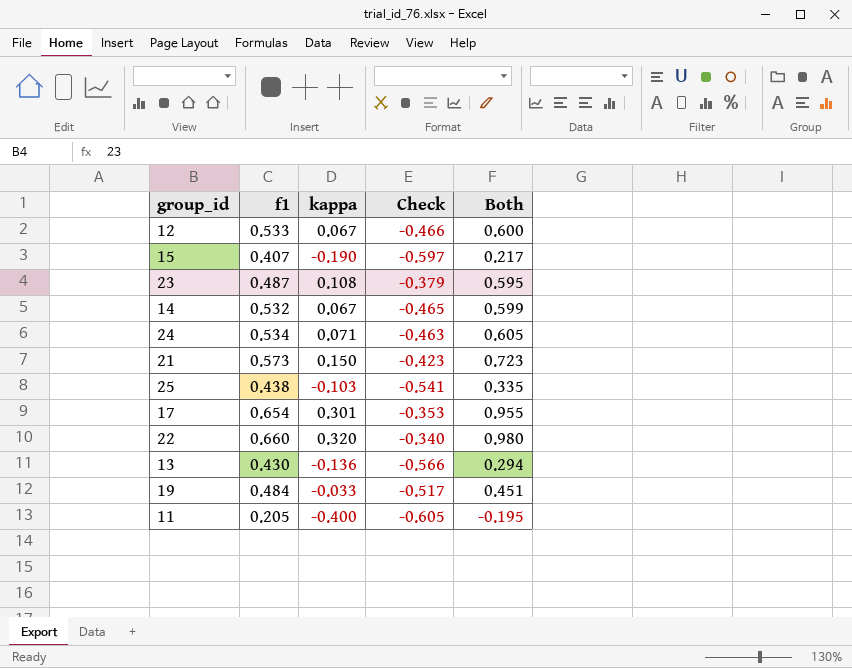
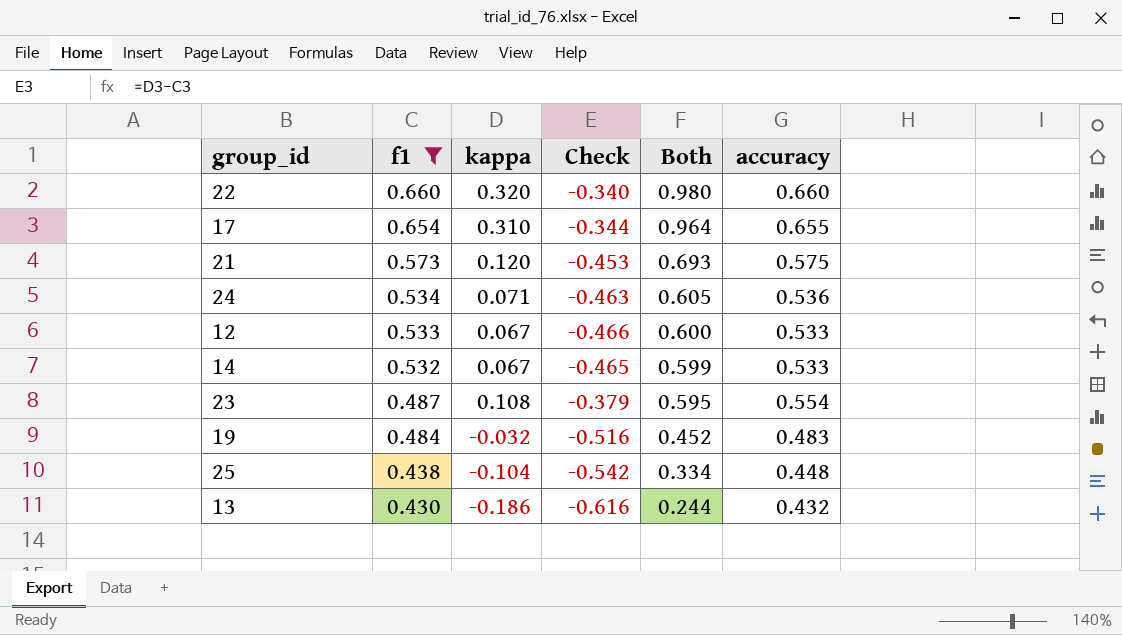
filter: none -> f1 >= 0.430
row order: none -> f1 descending
column accuracy | position: none -> 6
17 | kappa: 0.301 -> 0.310
17 | Check: -0.353 -> -0.344
17 | Both: 0.955 -> 0.964
21 | kappa: 0.150 -> 0.120
21 | Check: -0.423 -> -0.453
21 | Both: 0.723 -> 0.693
19 | kappa: -0.033 -> -0.032
19 | Check: -0.517 -> -0.516
19 | Both: 0.451 -> 0.452
25 | kappa: -0.103 -> -0.104
25 | Check: -0.541 -> -0.542
25 | Both: 0.335 -> 0.334
13 | kappa: -0.136 -> -0.186
13 | Check: -0.566 -> -0.616
13 | Both: 0.294 -> 0.244

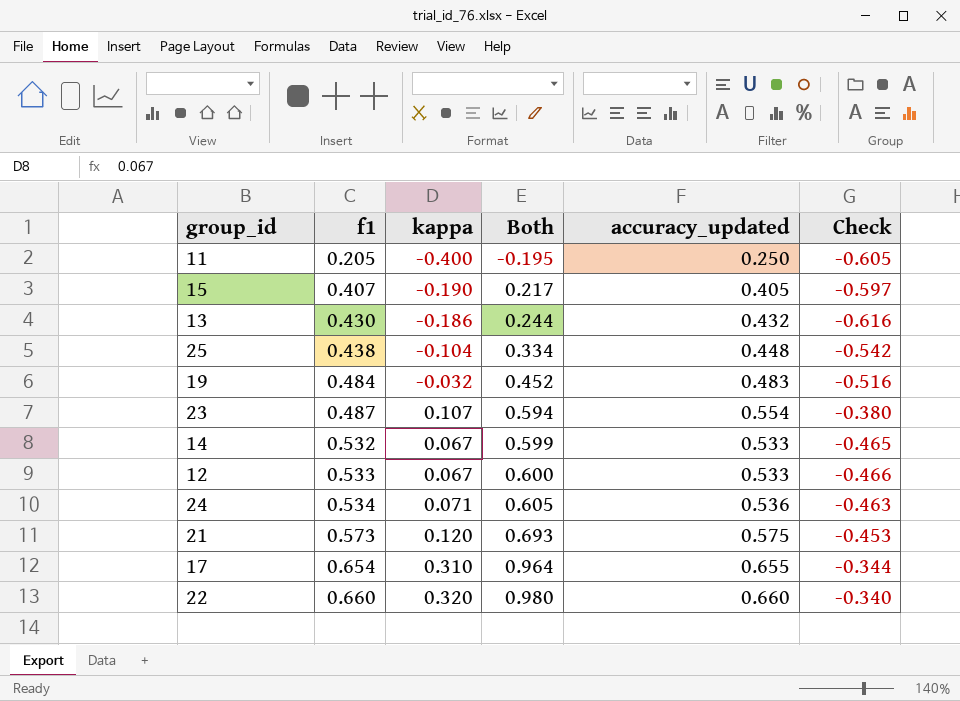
filter: f1 >= 0.430 -> none
row order: f1 descending -> f1 ascending
column name: accuracy -> accuracy_updated
column Check | position: 4 -> 6
23 | kappa: 0.108 -> 0.107
23 | Both: 0.595 -> 0.594
23 | Check: -0.379 -> -0.380

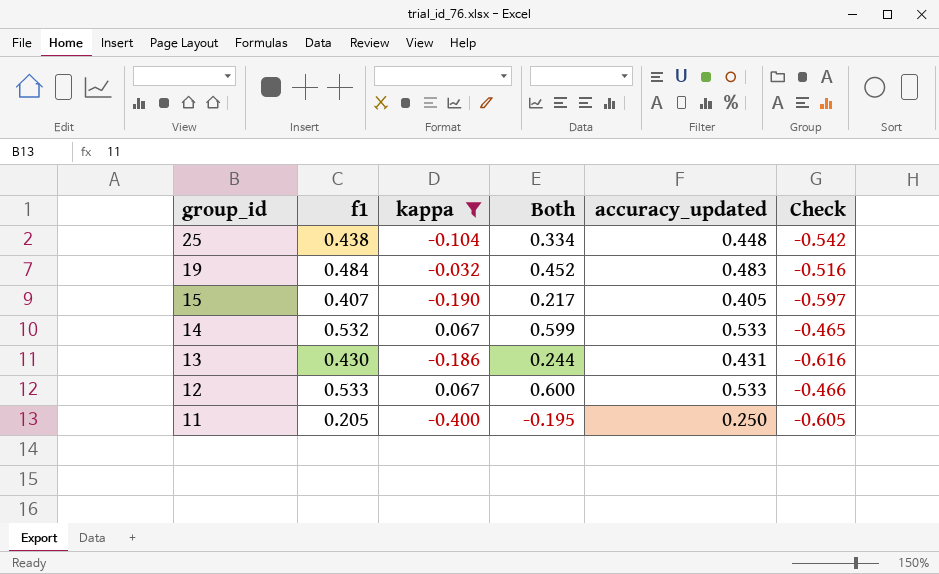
filter: none -> kappa <= 0.067
row order: f1 ascending -> group_id descending
13 | accuracy_updated: 0.432 -> 0.431

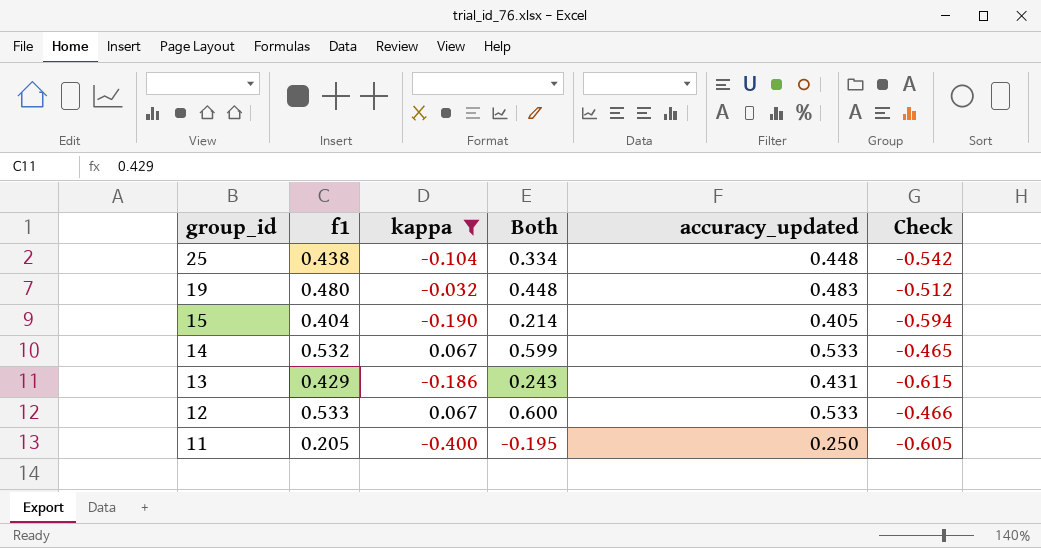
19 | f1: 0.484 -> 0.480
19 | Both: 0.452 -> 0.448
19 | Check: -0.516 -> -0.512
15 | f1: 0.407 -> 0.404
15 | Both: 0.217 -> 0.214
15 | Check: -0.597 -> -0.594
13 | f1: 0.430 -> 0.429
13 | Both: 0.244 -> 0.243
13 | Check: -0.616 -> -0.615

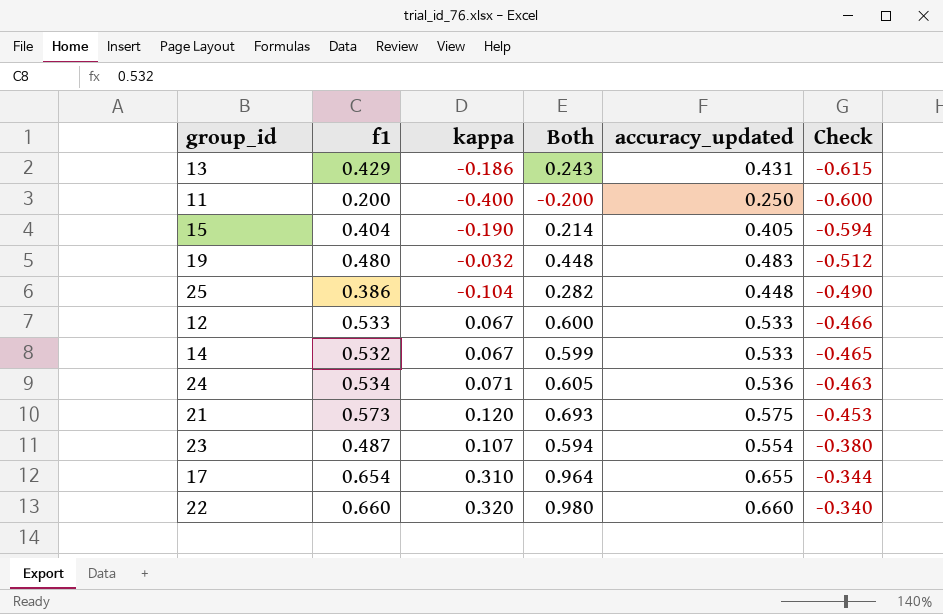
filter: kappa <= 0.067 -> none
row order: group_id descending -> Check ascending
11 | f1: 0.205 -> 0.200
11 | Both: -0.195 -> -0.200
11 | Check: -0.605 -> -0.600
25 | f1: 0.438 -> 0.386
25 | Both: 0.334 -> 0.282
25 | Check: -0.542 -> -0.490

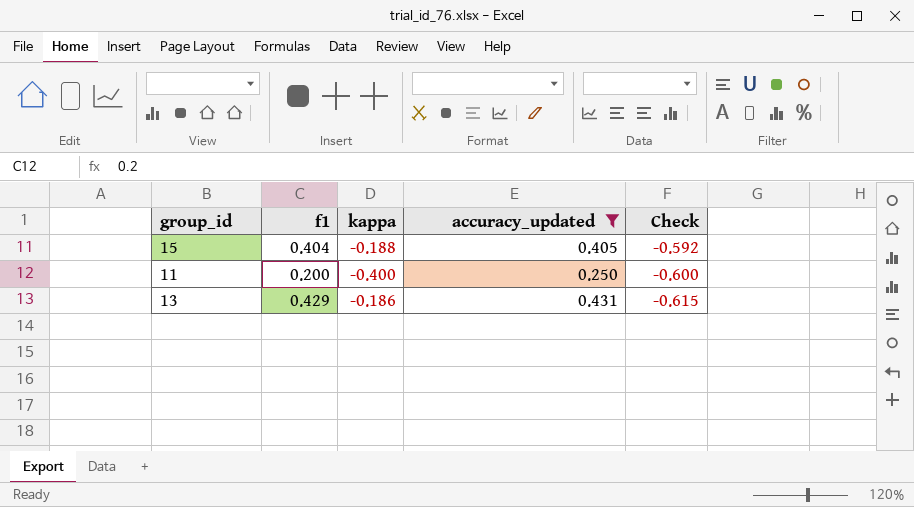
filter: none -> accuracy_updated <= 0.431
row order: Check ascending -> Check descending
column Both | formula: [f1] + [kappa] -> none
15 | kappa: -0.190 -> -0.188
15 | Check: -0.594 -> -0.592

